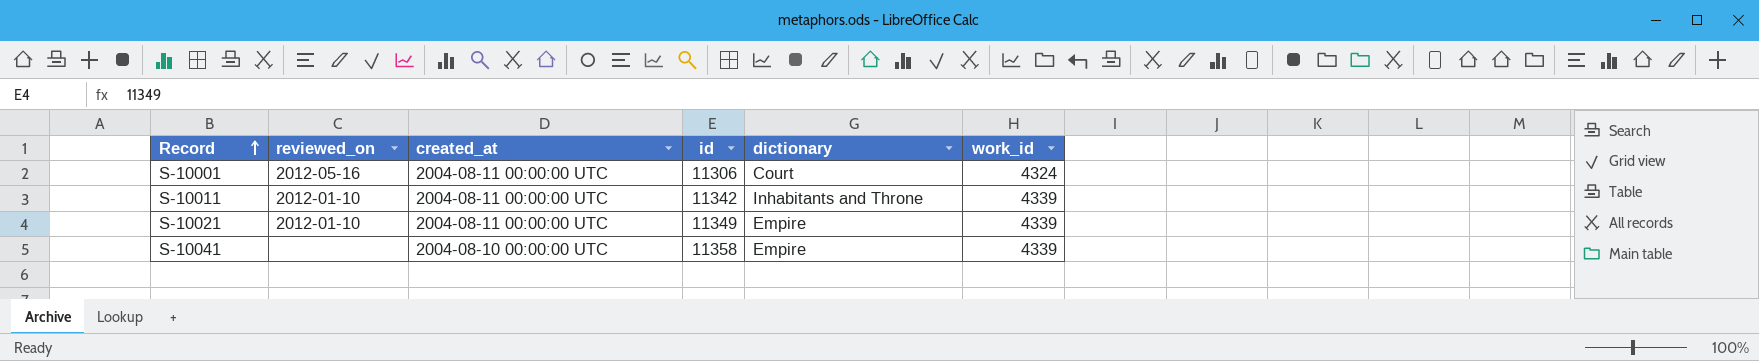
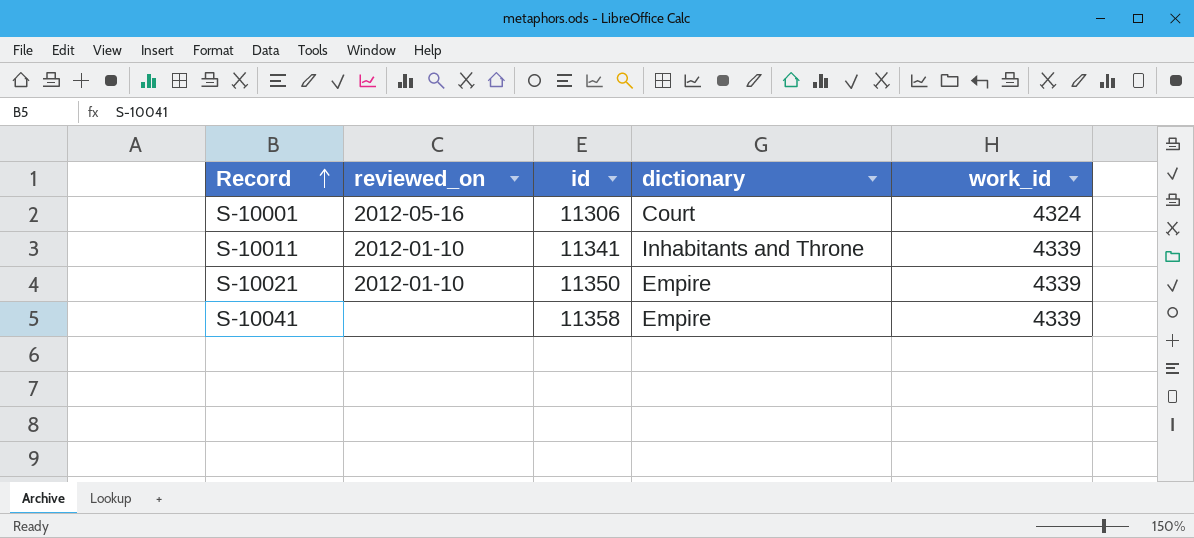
column created_at | position: 3 -> none
S-10011 | id: 11342 -> 11341
S-10021 | id: 11349 -> 11350

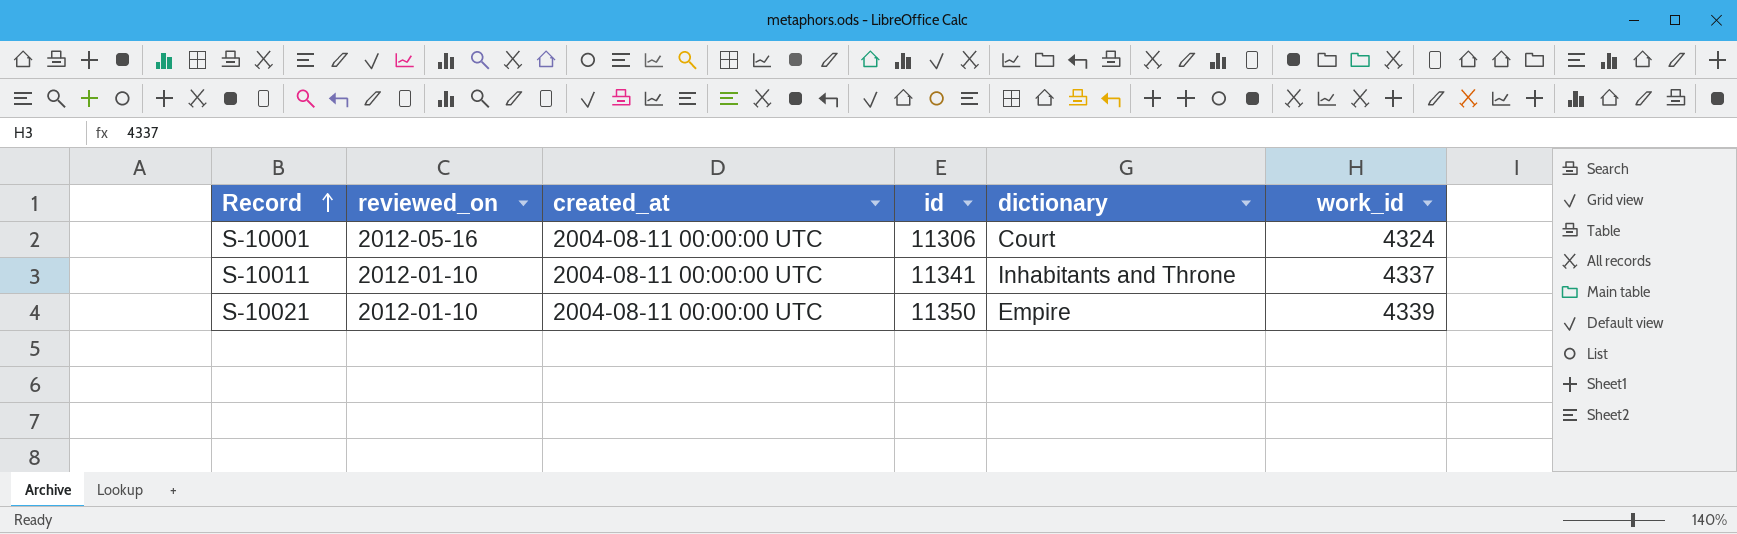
column created_at | position: none -> 3
row S-10041: none | 11358 | Empire | 4339 -> none
S-10011 | work_id: 4339 -> 4337

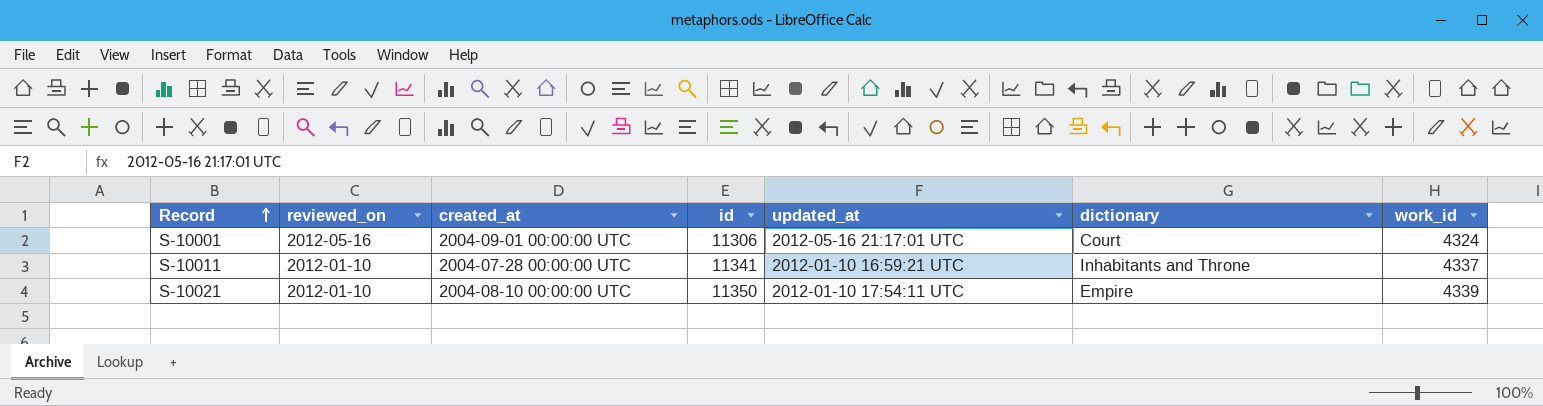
column updated_at | position: none -> 5
S-10001 | created_at: 2004-08-11 00:00:00 UTC -> 2004-09-01 00:00:00 UTC
S-10011 | created_at: 2004-08-11 00:00:00 UTC -> 2004-07-28 00:00:00 UTC
S-10021 | created_at: 2004-08-11 00:00:00 UTC -> 2004-08-10 00:00:00 UTC

